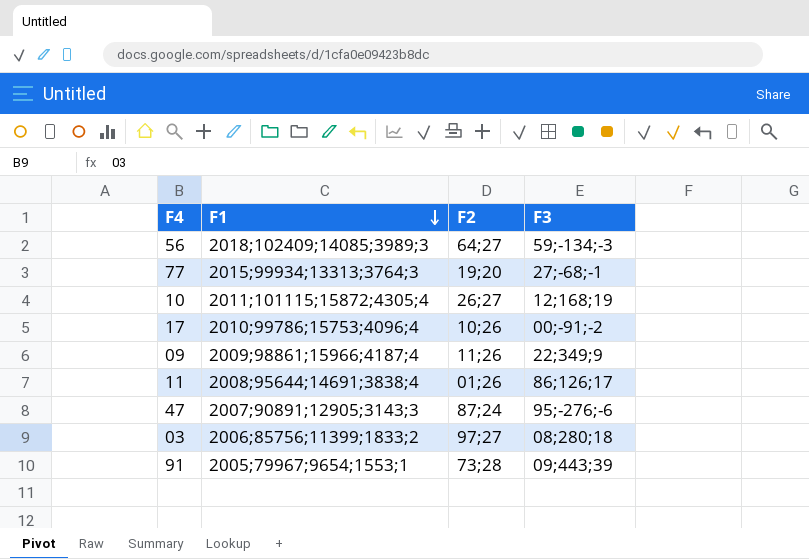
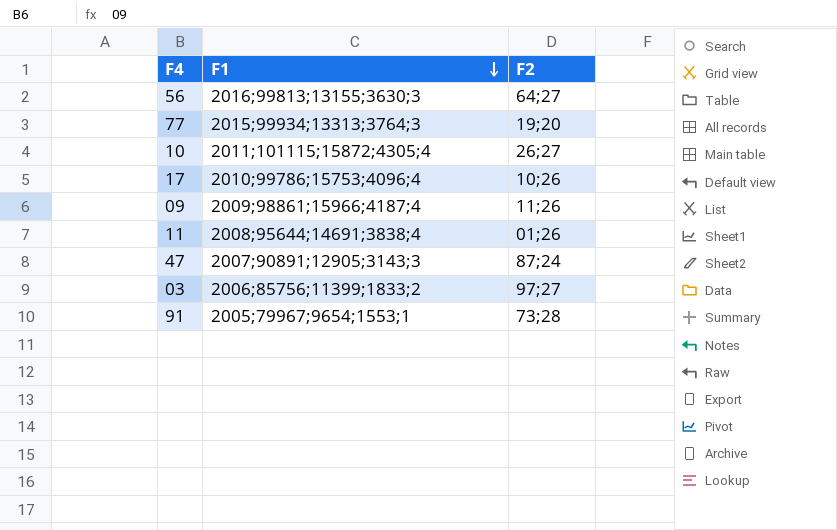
column F3 | position: 4 -> none
56 | F1: 2018;102409;14085;3989;3 -> 2016;99813;13155;3630;3

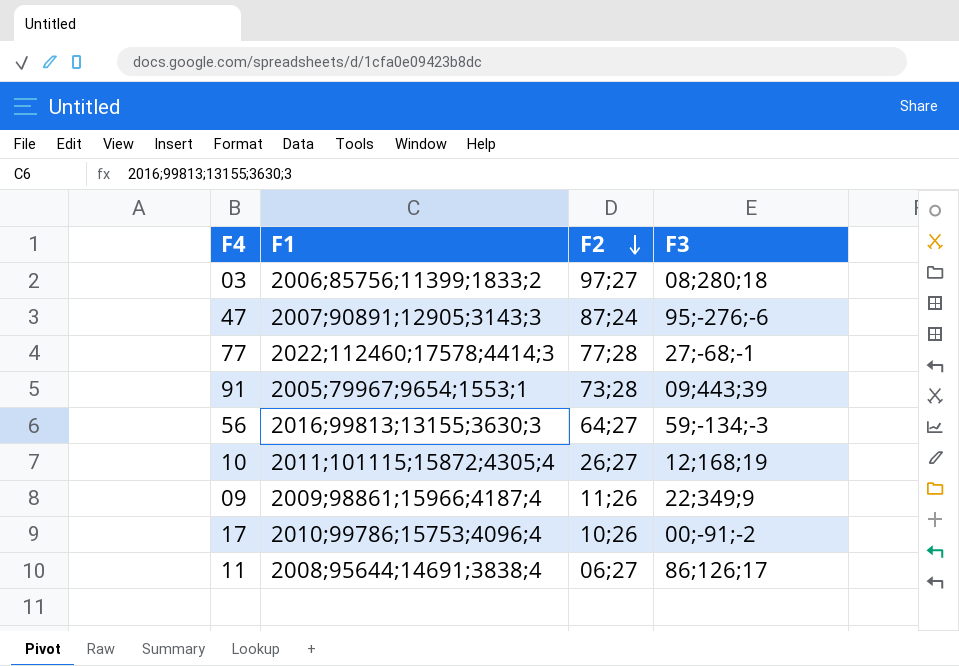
row order: F1 descending -> F2 descending
column F3 | position: none -> 4
77 | F1: 2015;99934;13313;3764;3 -> 2022;112460;17578;4414;3
77 | F2: 19;20 -> 77;28
11 | F2: 01;26 -> 06;27

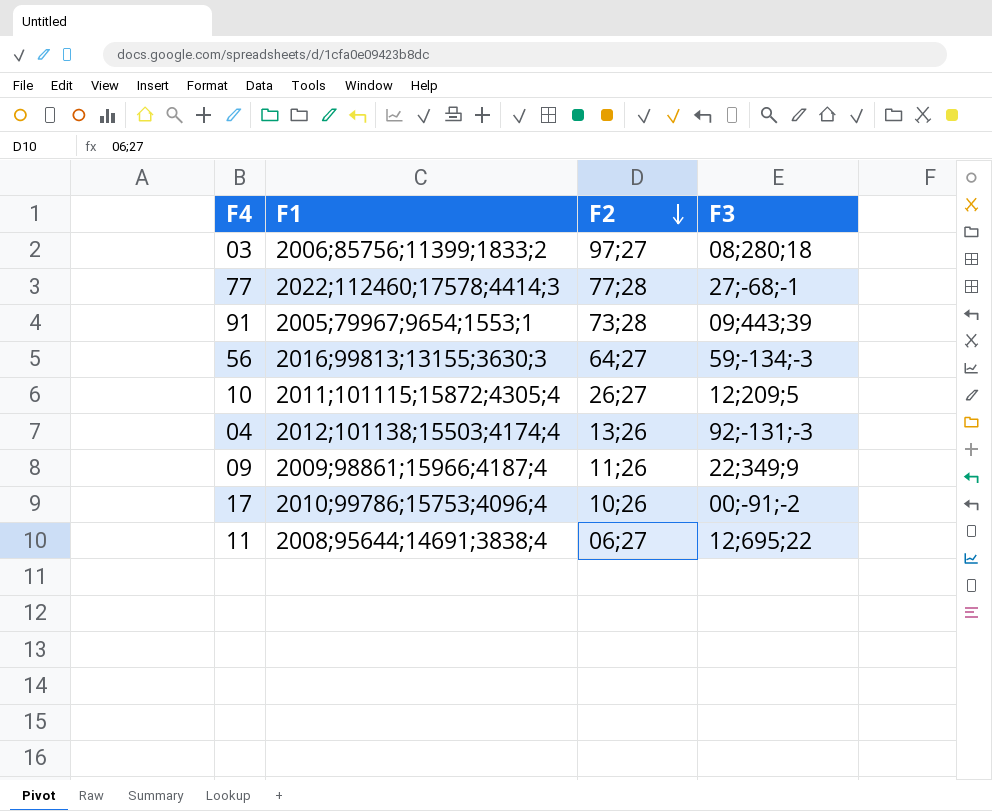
row 47: 2007;90891;12905;3143;3 | 87;24 | 95;-276;-6 -> none
10 | F3: 12;168;19 -> 12;209;5
row 04: none -> 2012;101138;15503;4174;4 | 13;26 | 92;-131;-3
11 | F3: 86;126;17 -> 12;695;22

